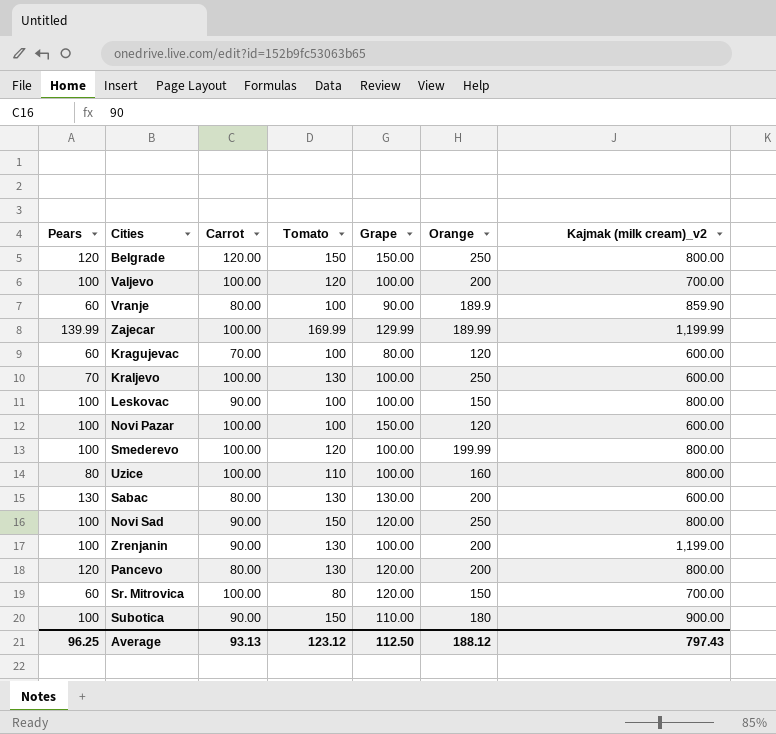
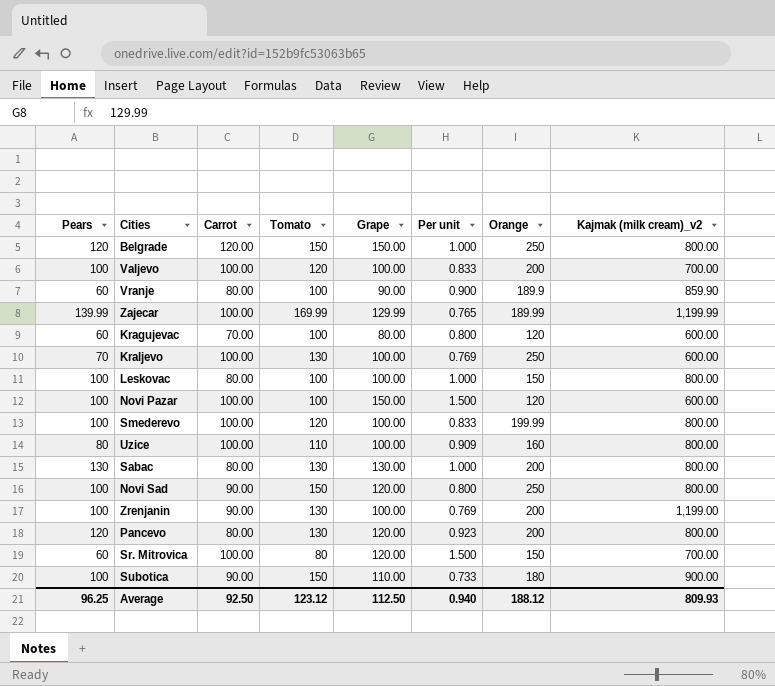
column Per unit | formula: none -> [Grape] / [Tomato]
Leskovac | Carrot: 90.00 -> 80.00
Sabac | Kajmak (milk cream)_v2: 600.00 -> 800.00
Average | Carrot: 93.13 -> 92.50
Average | Kajmak (milk cream)_v2: 797.43 -> 809.93

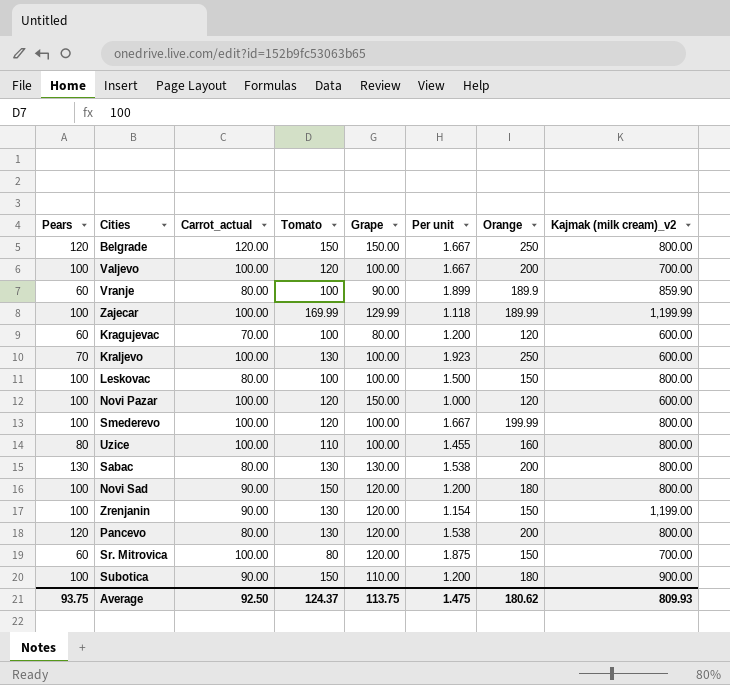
column name: Carrot -> Carrot_actual
column Per unit | formula: [Grape] / [Tomato] -> [Orange] / [Tomato]
Zajecar | Pears: 139.99 -> 100
Novi Pazar | Tomato: 100 -> 120
Novi Sad | Orange: 250 -> 180
Zrenjanin | Grape: 100.00 -> 120.00
Zrenjanin | Orange: 200 -> 150
Average | Pears: 96.25 -> 93.75
Average | Tomato: 123.12 -> 124.37
Average | Grape: 112.50 -> 113.75
Average | Per unit: 0.940 -> 1.475
Average | Orange: 188.12 -> 180.62

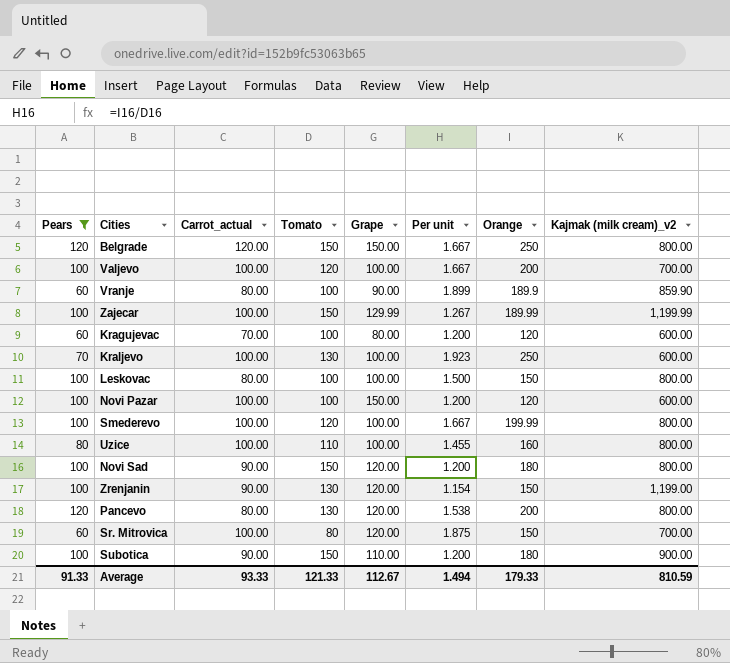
filter: none -> Pears != 130
Zajecar | Tomato: 169.99 -> 150
Zajecar | Per unit: 1.118 -> 1.267
Novi Pazar | Tomato: 120 -> 100
Novi Pazar | Per unit: 1.000 -> 1.200
Average | Pears: 93.75 -> 91.33
Average | Carrot_actual: 92.50 -> 93.33
Average | Tomato: 124.37 -> 121.33
Average | Grape: 113.75 -> 112.67
Average | Per unit: 1.475 -> 1.494
Average | Orange: 180.62 -> 179.33
Average | Kajmak (milk cream)_v2: 809.93 -> 810.59

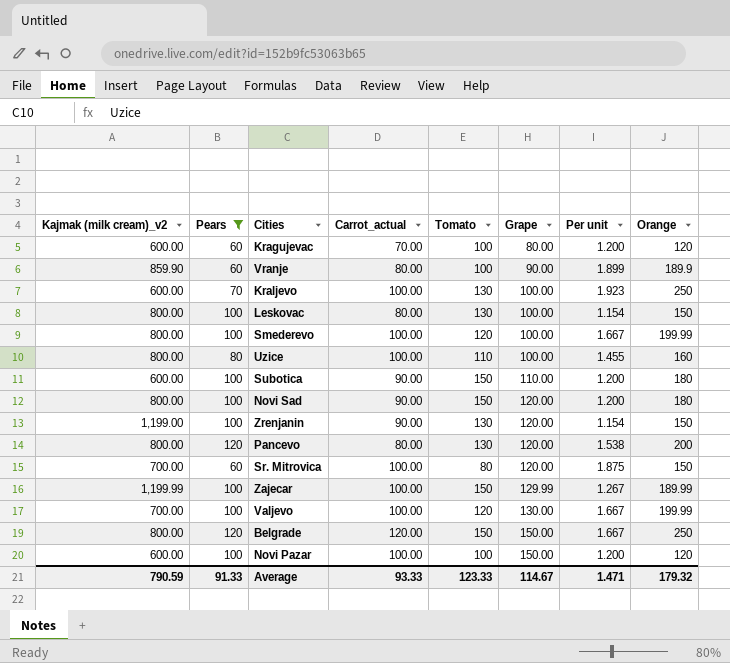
row order: none -> Grape ascending
column Kajmak (milk cream)_v2 | position: 8 -> 1
Leskovac | Tomato: 100 -> 130
Leskovac | Per unit: 1.500 -> 1.154
Subotica | Kajmak (milk cream)_v2: 900.00 -> 600.00
Valjevo | Grape: 100.00 -> 130.00
Valjevo | Orange: 200 -> 199.99
Average | Kajmak (milk cream)_v2: 810.59 -> 790.59
Average | Tomato: 121.33 -> 123.33
Average | Grape: 112.67 -> 114.67
Average | Per unit: 1.494 -> 1.471
Average | Orange: 179.33 -> 179.32

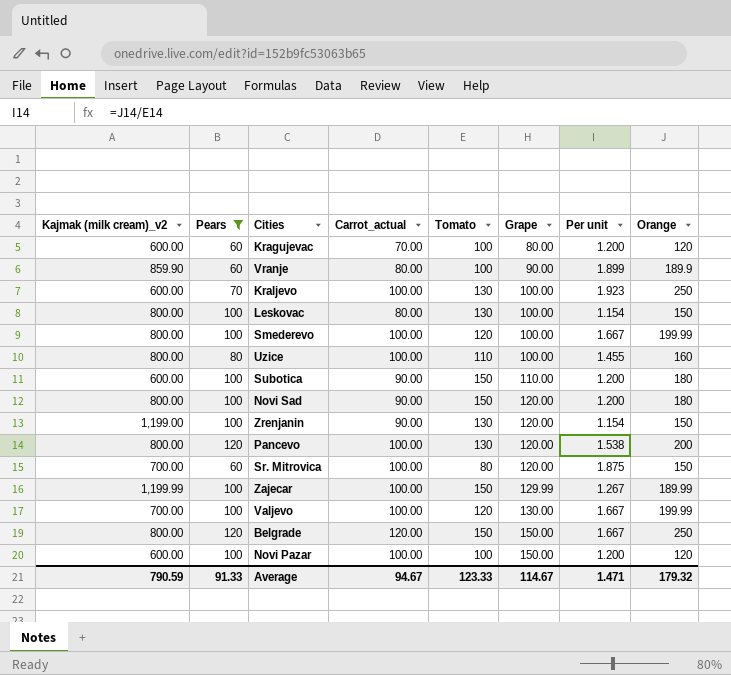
Pancevo | Carrot_actual: 80.00 -> 100.00
Average | Carrot_actual: 93.33 -> 94.67

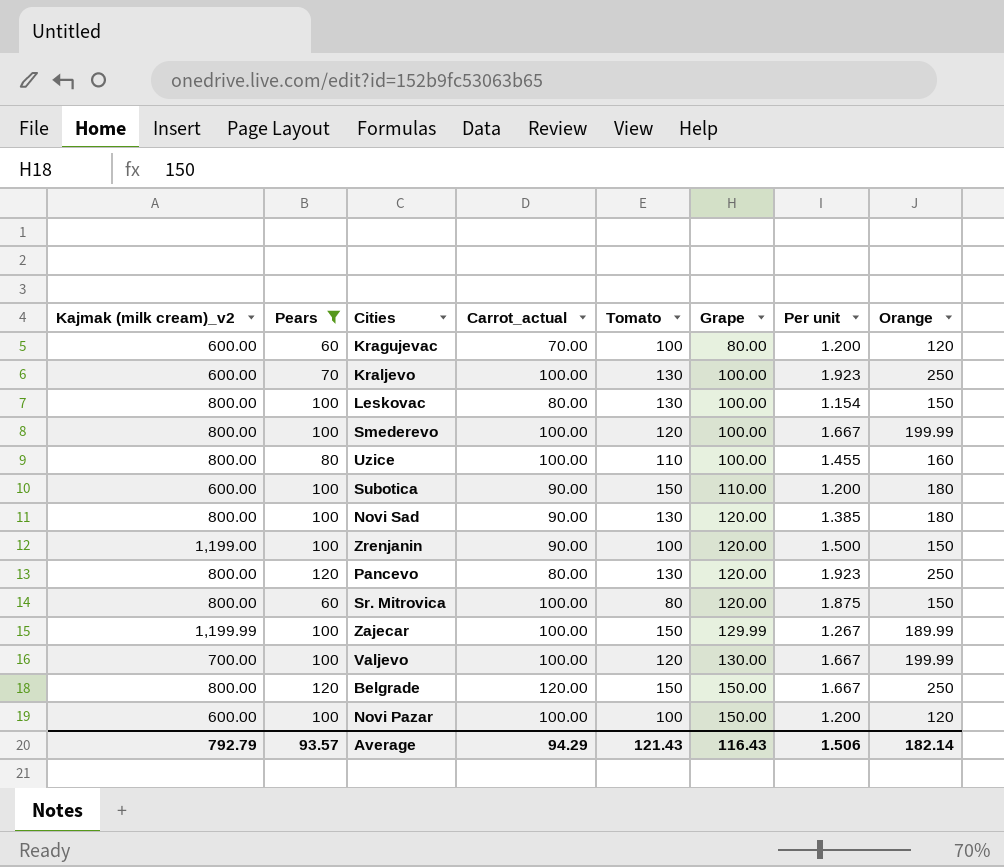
row Vranje: 859.90 | 60 | 80.00 | 100 | 90.00 | 1.899 | 189.9 -> none
Novi Sad | Tomato: 150 -> 130
Novi Sad | Per unit: 1.200 -> 1.385
Zrenjanin | Tomato: 130 -> 100
Zrenjanin | Per unit: 1.154 -> 1.500
Pancevo | Carrot_actual: 100.00 -> 80.00
Pancevo | Per unit: 1.538 -> 1.923
Pancevo | Orange: 200 -> 250
Sr. Mitrovica | Kajmak (milk cream)_v2: 700.00 -> 800.00
Average | Kajmak (milk cream)_v2: 790.59 -> 792.79
Average | Pears: 91.33 -> 93.57
Average | Carrot_actual: 94.67 -> 94.29
Average | Tomato: 123.33 -> 121.43
Average | Grape: 114.67 -> 116.43
Average | Per unit: 1.471 -> 1.506
Average | Orange: 179.32 -> 182.14

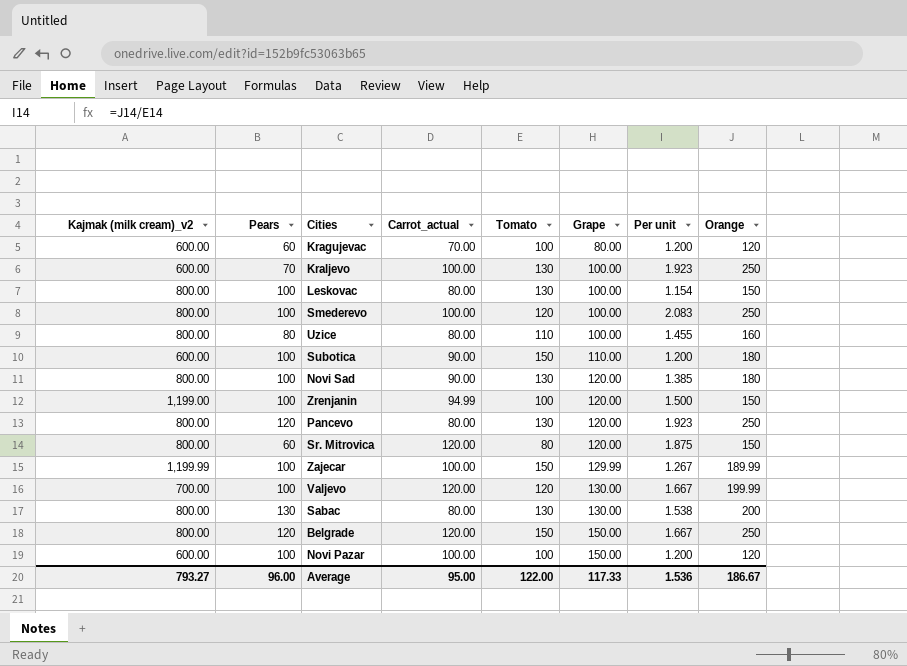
filter: Pears != 130 -> none
Smederevo | Per unit: 1.667 -> 2.083
Smederevo | Orange: 199.99 -> 250
Uzice | Carrot_actual: 100.00 -> 80.00
Zrenjanin | Carrot_actual: 90.00 -> 94.99
Sr. Mitrovica | Carrot_actual: 100.00 -> 120.00
Valjevo | Carrot_actual: 100.00 -> 120.00
Average | Kajmak (milk cream)_v2: 792.79 -> 793.27
Average | Pears: 93.57 -> 96.00
Average | Carrot_actual: 94.29 -> 95.00
Average | Tomato: 121.43 -> 122.00
Average | Grape: 116.43 -> 117.33
Average | Per unit: 1.506 -> 1.536
Average | Orange: 182.14 -> 186.67

